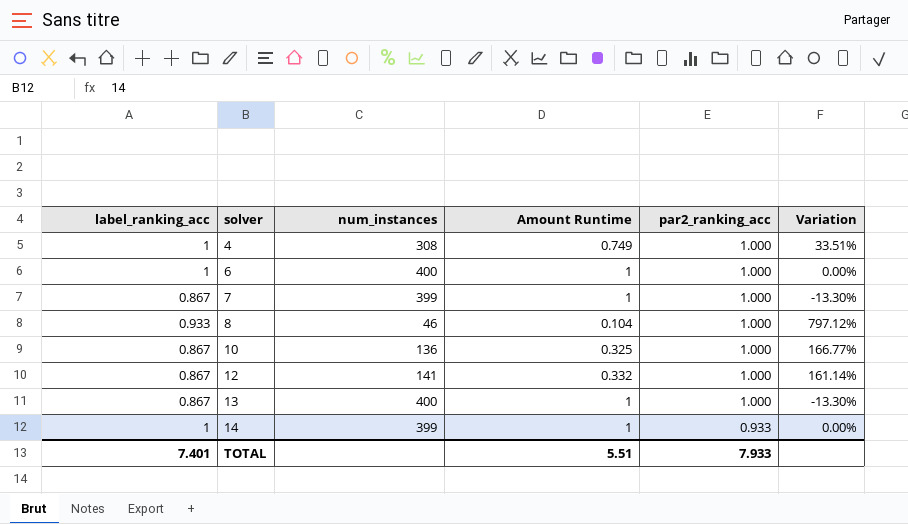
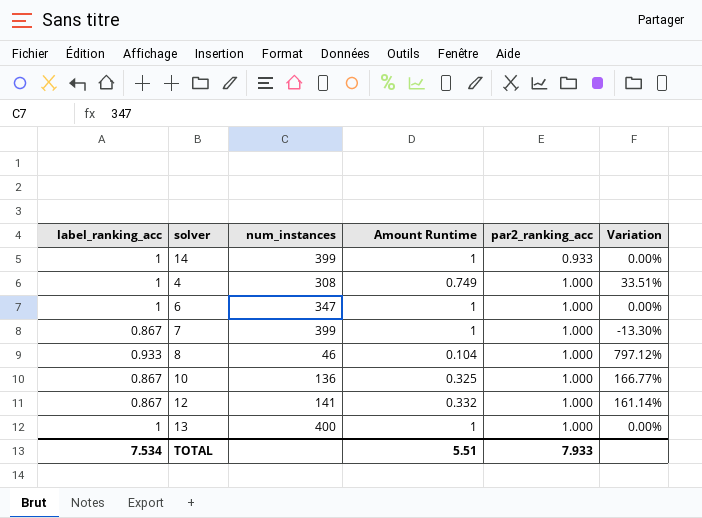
row order: solver ascending -> par2_ranking_acc ascending
6 | num_instances: 400 -> 347
13 | label_ranking_acc: 0.867 -> 1
13 | Variation: -13.30% -> 0.00%
TOTAL | label_ranking_acc: 7.401 -> 7.534

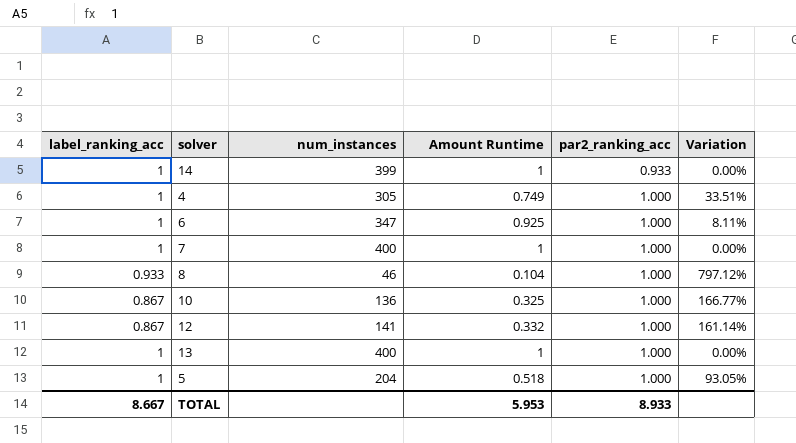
4 | num_instances: 308 -> 305
6 | Amount Runtime: 1 -> 0.925
6 | Variation: 0.00% -> 8.11%
7 | label_ranking_acc: 0.867 -> 1
7 | num_instances: 399 -> 400
7 | Variation: -13.30% -> 0.00%
row 5: none -> 1 | 204 | 0.518 | 1.000 | 93.05%
TOTAL | label_ranking_acc: 7.534 -> 8.667
TOTAL | Amount Runtime: 5.51 -> 5.953
TOTAL | par2_ranking_acc: 7.933 -> 8.933

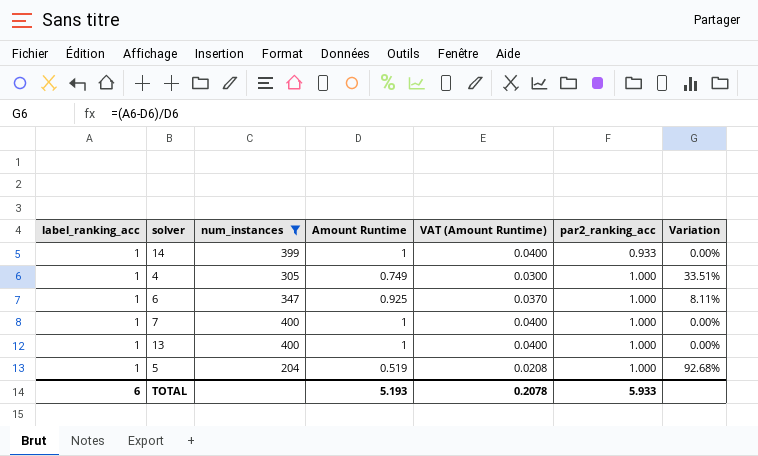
filter: none -> num_instances >= 204
column VAT (Amount Runtime) | formula: none -> [Amount Runtime] * 0.04
5 | Amount Runtime: 0.518 -> 0.519
5 | Variation: 93.05% -> 92.68%
TOTAL | label_ranking_acc: 8.667 -> 6
TOTAL | Amount Runtime: 5.953 -> 5.193
TOTAL | par2_ranking_acc: 8.933 -> 5.933

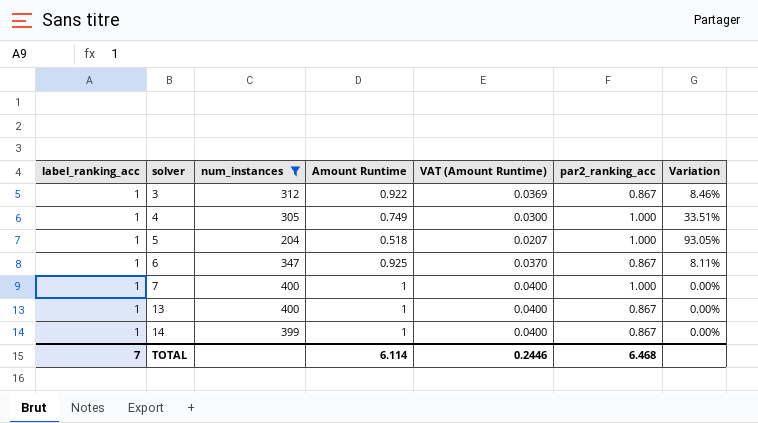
row order: par2_ranking_acc ascending -> solver ascending
row 3: none -> 1 | 312 | 0.922 | 0.0369 | 0.867 | 8.46%
5 | Amount Runtime: 0.519 -> 0.518
5 | VAT (Amount Runtime): 0.0208 -> 0.0207
5 | Variation: 92.68% -> 93.05%
6 | par2_ranking_acc: 1.000 -> 0.867
13 | par2_ranking_acc: 1.000 -> 0.867
14 | par2_ranking_acc: 0.933 -> 0.867
TOTAL | label_ranking_acc: 6 -> 7
TOTAL | Amount Runtime: 5.193 -> 6.114
TOTAL | VAT (Amount Runtime): 0.2078 -> 0.2446
TOTAL | par2_ranking_acc: 5.933 -> 6.468

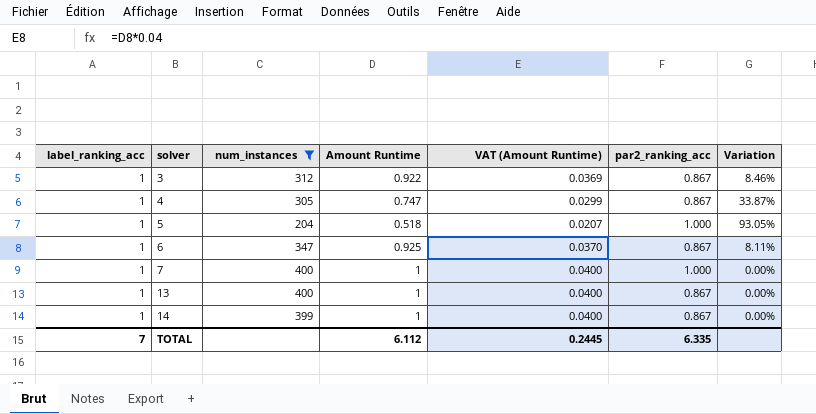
4 | Amount Runtime: 0.749 -> 0.747
4 | VAT (Amount Runtime): 0.0300 -> 0.0299
4 | par2_ranking_acc: 1.000 -> 0.867
4 | Variation: 33.51% -> 33.87%
TOTAL | Amount Runtime: 6.114 -> 6.112
TOTAL | VAT (Amount Runtime): 0.2446 -> 0.2445
TOTAL | par2_ranking_acc: 6.468 -> 6.335

